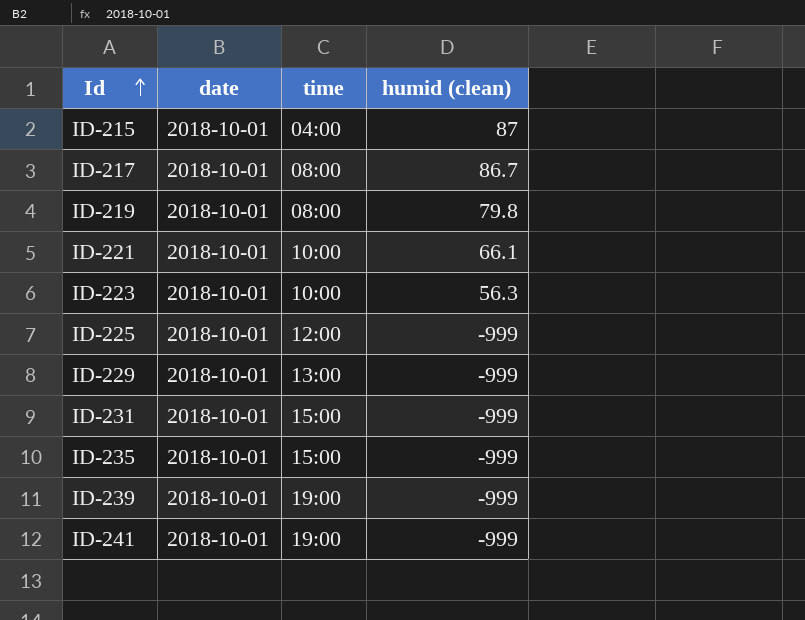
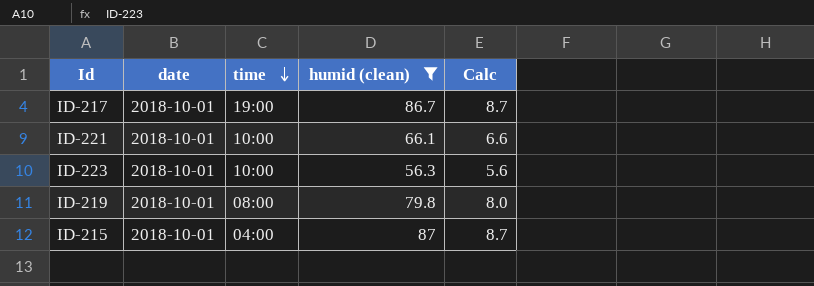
filter: none -> humid (clean) != -999
row order: Id ascending -> time descending
column Calc | formula: none -> [humid (clean)] * 0.1
ID-217 | time: 08:00 -> 19:00

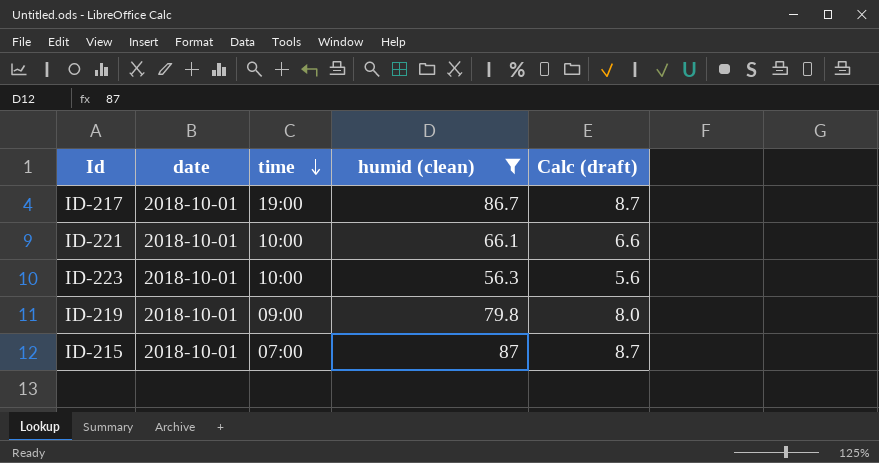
column name: Calc -> Calc (draft)
ID-219 | time: 08:00 -> 09:00
ID-215 | time: 04:00 -> 07:00

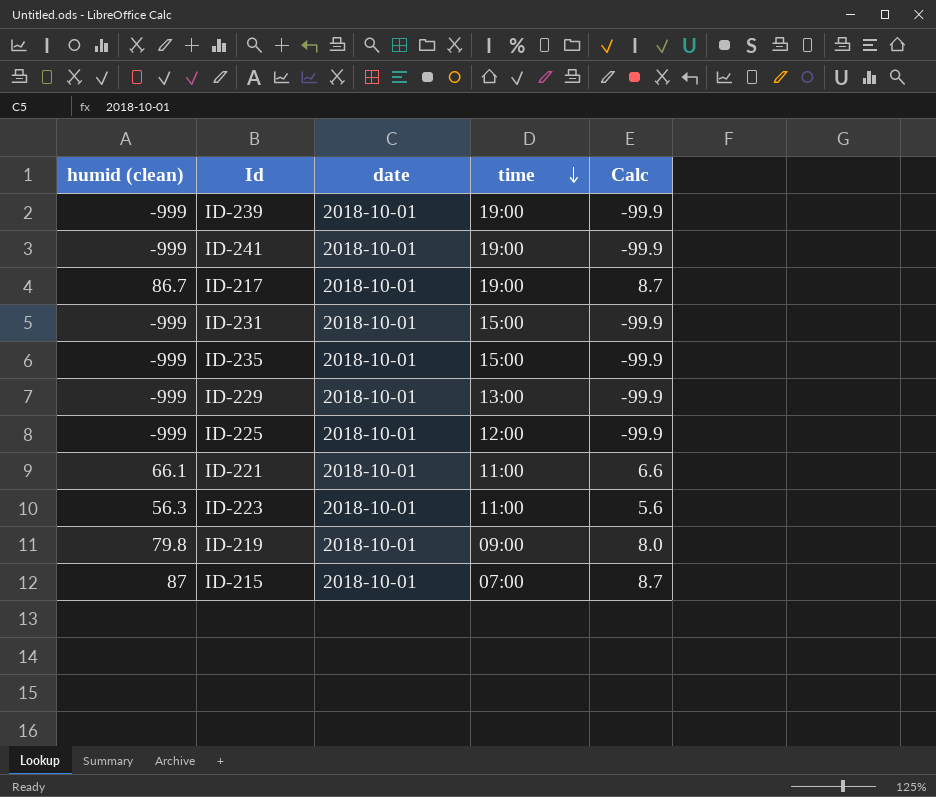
filter: humid (clean) != -999 -> none
column humid (clean) | position: 4 -> 1
column name: Calc (draft) -> Calc
ID-221 | time: 10:00 -> 11:00
ID-223 | time: 10:00 -> 11:00

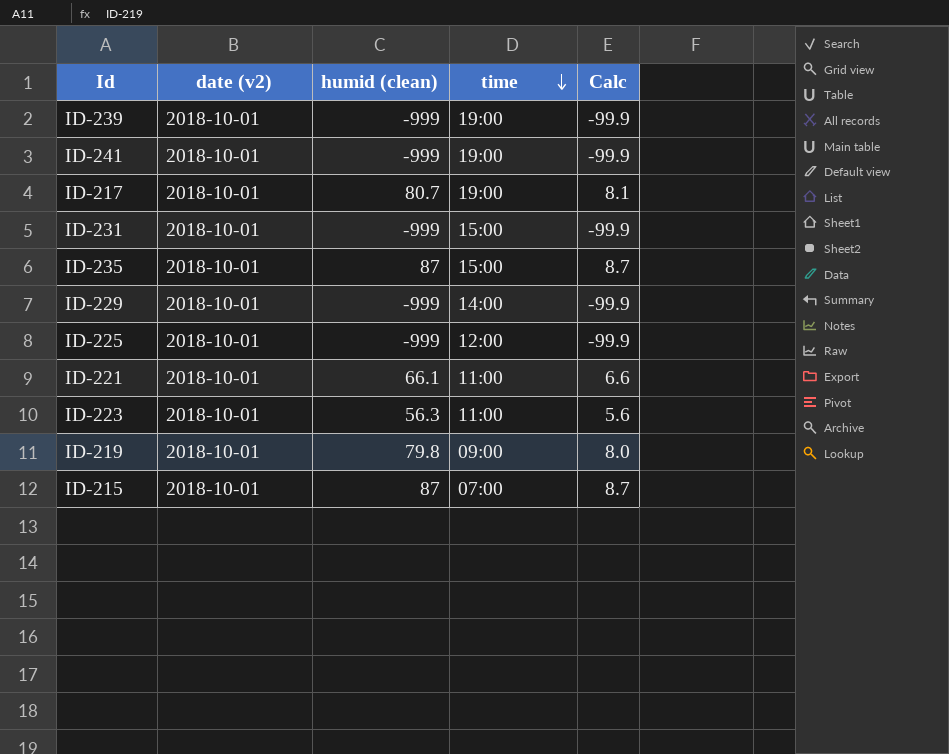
column name: date -> date (v2)
column humid (clean) | position: 1 -> 3
ID-217 | humid (clean): 86.7 -> 80.7
ID-217 | Calc: 8.7 -> 8.1
ID-235 | humid (clean): -999 -> 87
ID-235 | Calc: -99.9 -> 8.7
ID-229 | time: 13:00 -> 14:00

